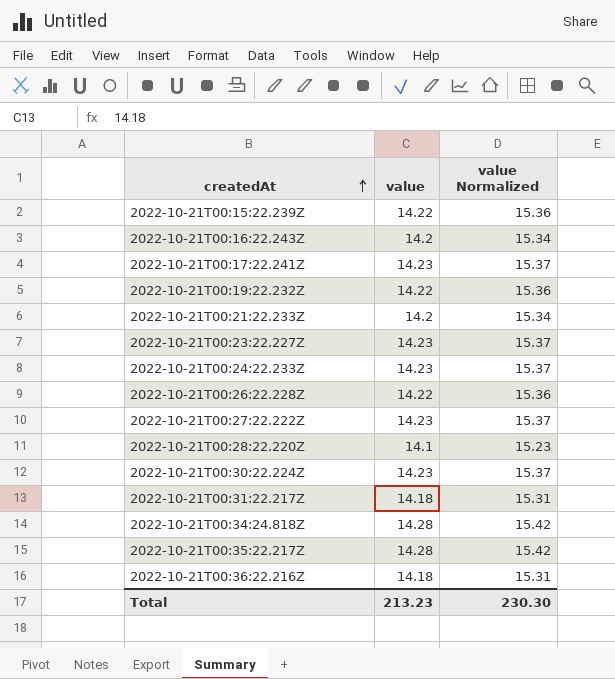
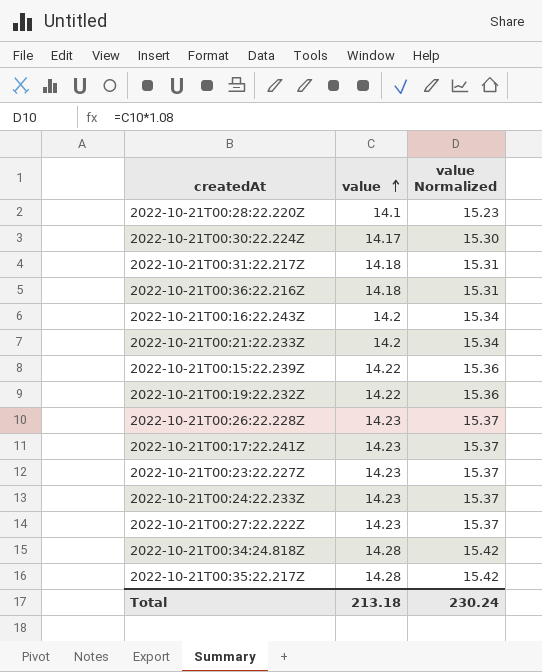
row order: createdAt ascending -> value ascending
2022-10-21T00:30:22.224Z | value: 14.23 -> 14.17
2022-10-21T00:30:22.224Z | value Normalized: 15.37 -> 15.30
2022-10-21T00:26:22.228Z | value: 14.22 -> 14.23
2022-10-21T00:26:22.228Z | value Normalized: 15.36 -> 15.37
Total | value: 213.23 -> 213.18
Total | value Normalized: 230.30 -> 230.24

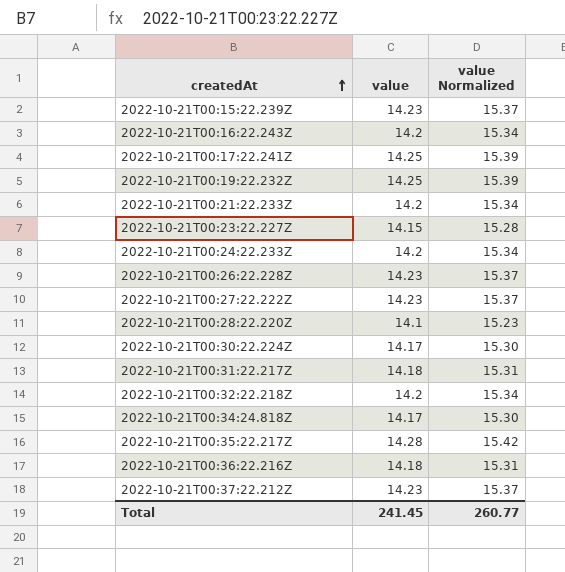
row order: value ascending -> createdAt ascending
2022-10-21T00:15:22.239Z | value: 14.22 -> 14.23
2022-10-21T00:15:22.239Z | value Normalized: 15.36 -> 15.37
2022-10-21T00:17:22.241Z | value: 14.23 -> 14.25
2022-10-21T00:17:22.241Z | value Normalized: 15.37 -> 15.39
2022-10-21T00:19:22.232Z | value: 14.22 -> 14.25
2022-10-21T00:19:22.232Z | value Normalized: 15.36 -> 15.39
2022-10-21T00:23:22.227Z | value: 14.23 -> 14.15
2022-10-21T00:23:22.227Z | value Normalized: 15.37 -> 15.28
2022-10-21T00:24:22.233Z | value: 14.23 -> 14.2
2022-10-21T00:24:22.233Z | value Normalized: 15.37 -> 15.34
row 2022-10-21T00:32:22.218Z: none -> 14.2 | 15.34
2022-10-21T00:34:24.818Z | value: 14.28 -> 14.17
2022-10-21T00:34:24.818Z | value Normalized: 15.42 -> 15.30
row 2022-10-21T00:37:22.212Z: none -> 14.23 | 15.37
Total | value: 213.18 -> 241.45
Total | value Normalized: 230.24 -> 260.77

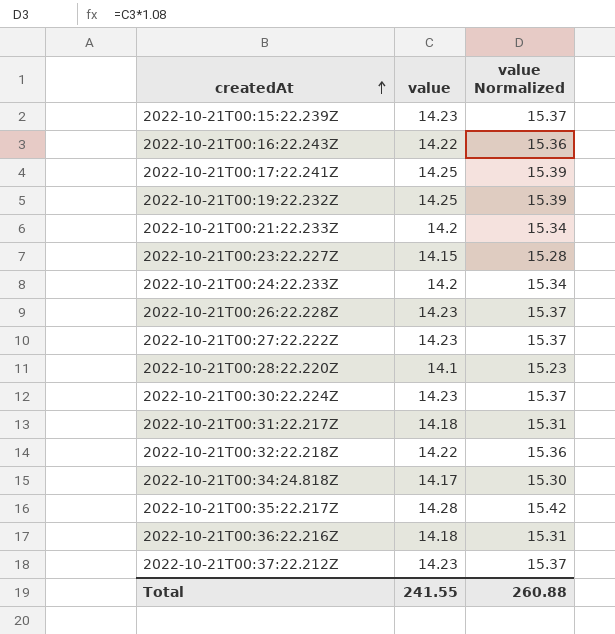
2022-10-21T00:16:22.243Z | value: 14.2 -> 14.22
2022-10-21T00:16:22.243Z | value Normalized: 15.34 -> 15.36
2022-10-21T00:30:22.224Z | value: 14.17 -> 14.23
2022-10-21T00:30:22.224Z | value Normalized: 15.30 -> 15.37
2022-10-21T00:32:22.218Z | value: 14.2 -> 14.22
2022-10-21T00:32:22.218Z | value Normalized: 15.34 -> 15.36
Total | value: 241.45 -> 241.55
Total | value Normalized: 260.77 -> 260.88

